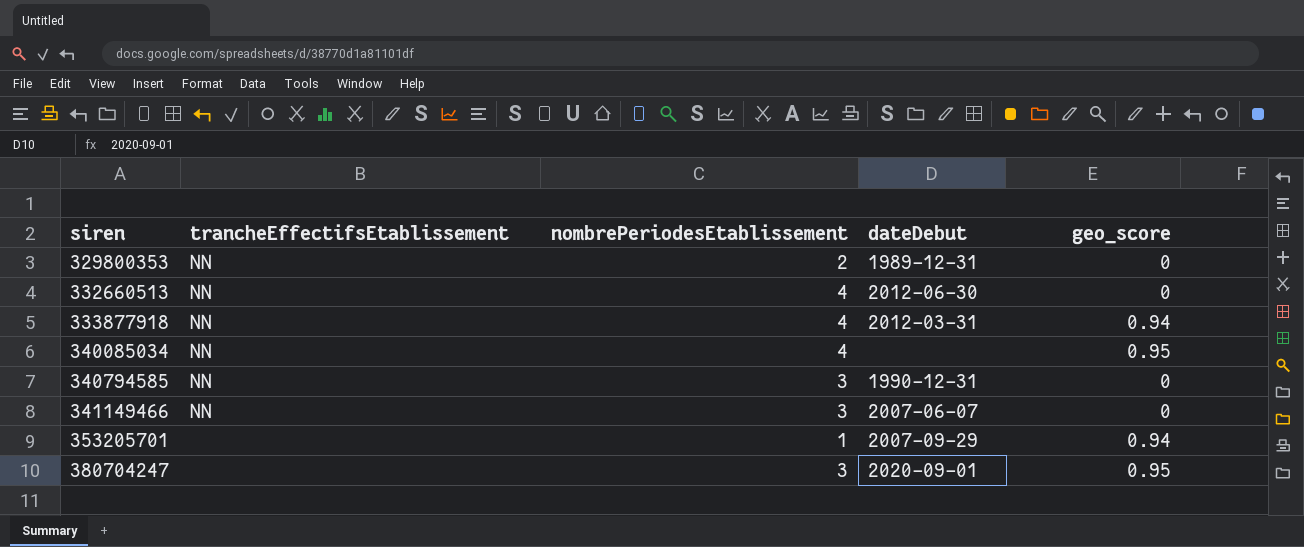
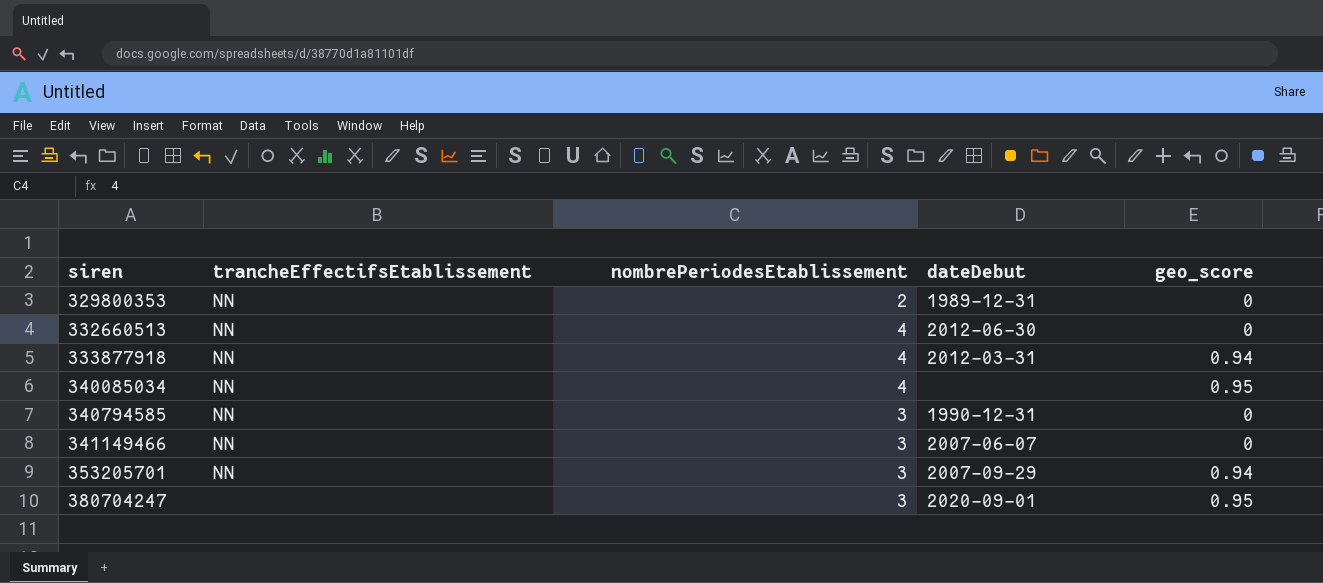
353205701 | trancheEffectifsEtablissement: none -> NN
353205701 | nombrePeriodesEtablissement: 1 -> 3

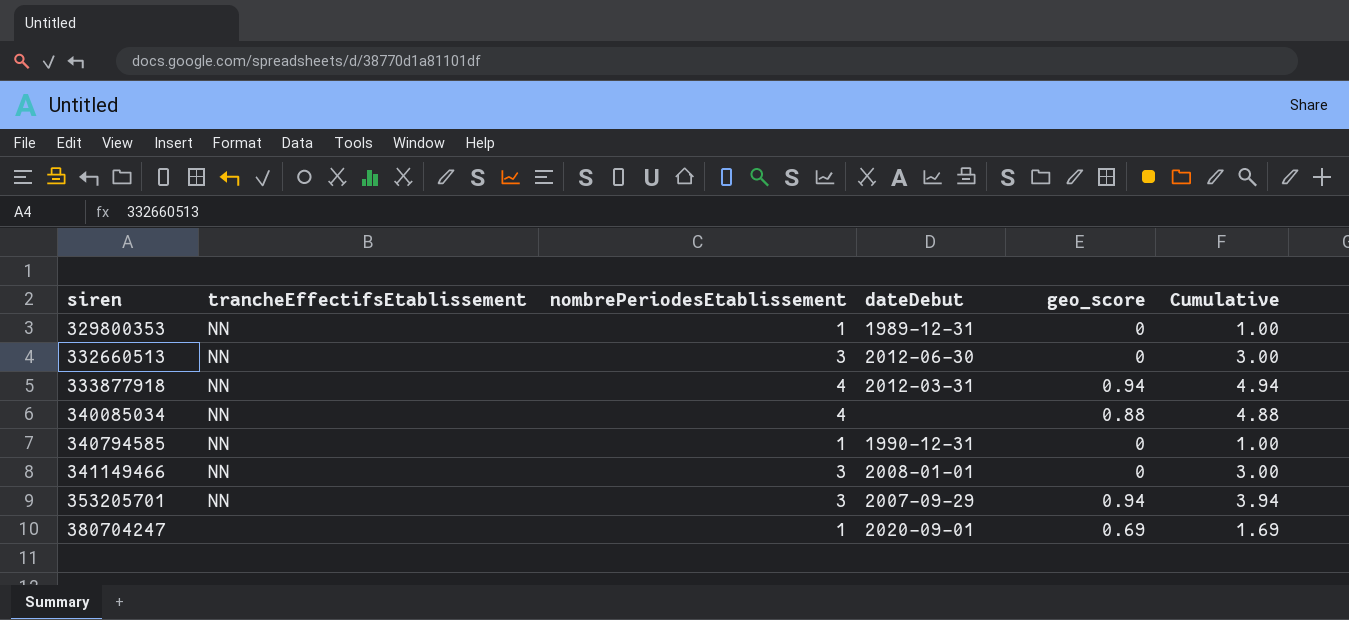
column Cumulative | formula: none -> [nombrePeriodesEtablissement] + [geo_score]
329800353 | nombrePeriodesEtablissement: 2 -> 1
332660513 | nombrePeriodesEtablissement: 4 -> 3
340085034 | geo_score: 0.95 -> 0.88
340794585 | nombrePeriodesEtablissement: 3 -> 1
341149466 | dateDebut: 2007-06-07 -> 2008-01-01
380704247 | nombrePeriodesEtablissement: 3 -> 1
380704247 | geo_score: 0.95 -> 0.69

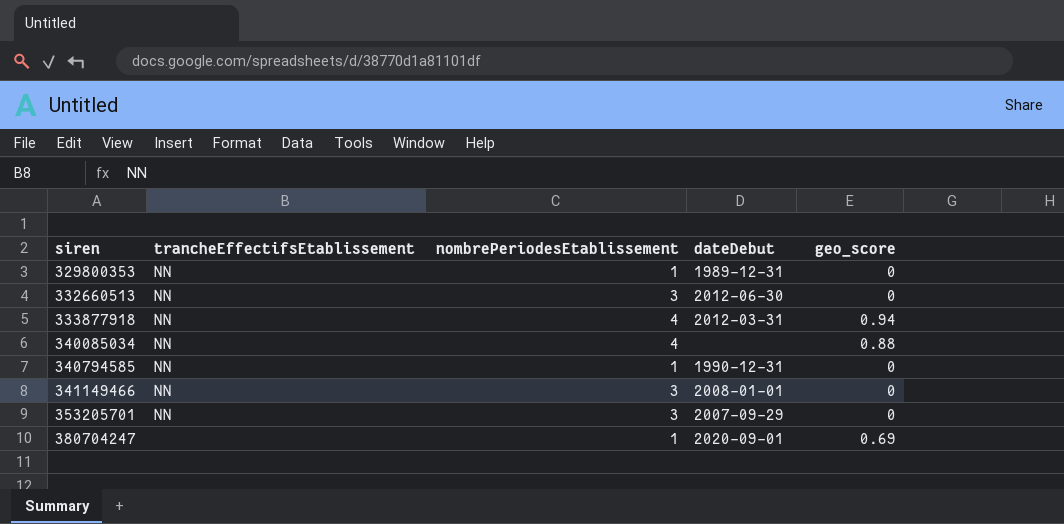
column Cumulative | formula: [nombrePeriodesEtablissement] + [geo_score] -> none
353205701 | geo_score: 0.94 -> 0

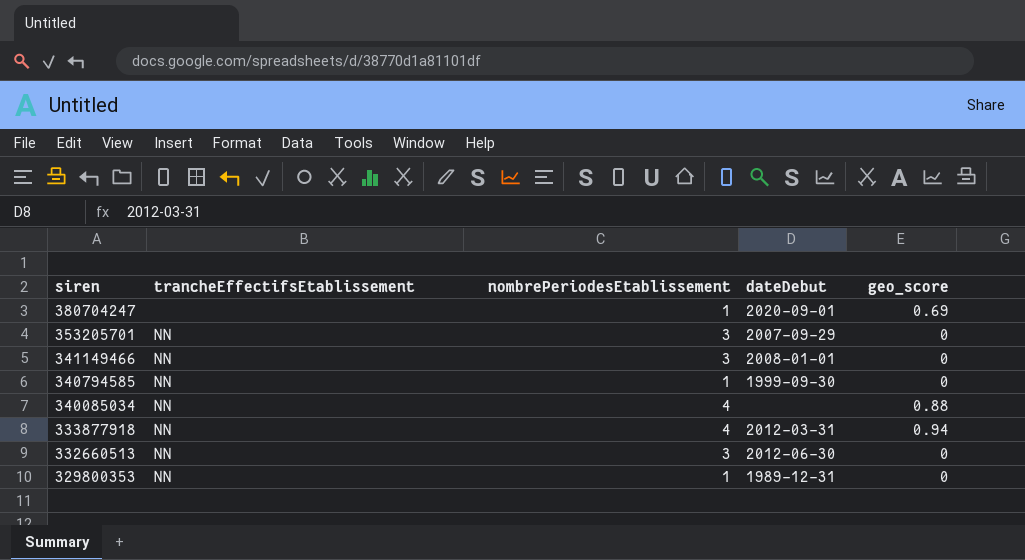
row order: siren ascending -> siren descending
340794585 | dateDebut: 1990-12-31 -> 1999-09-30

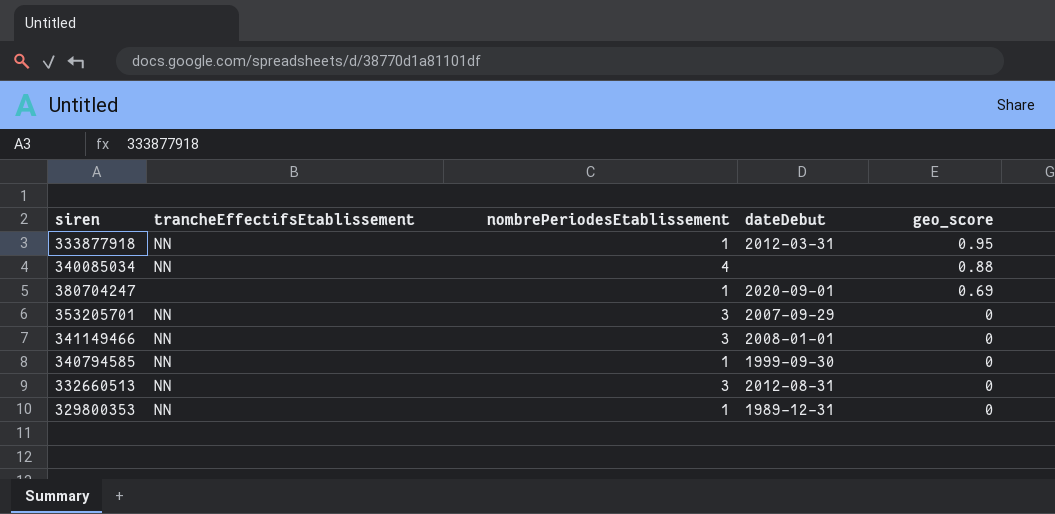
row order: siren descending -> geo_score descending
333877918 | nombrePeriodesEtablissement: 4 -> 1
333877918 | geo_score: 0.94 -> 0.95
332660513 | dateDebut: 2012-06-30 -> 2012-08-31

